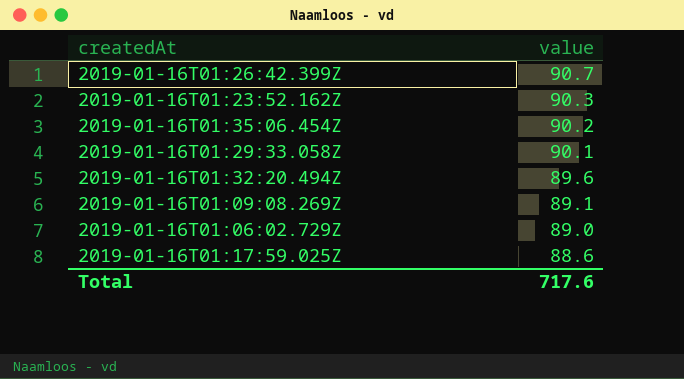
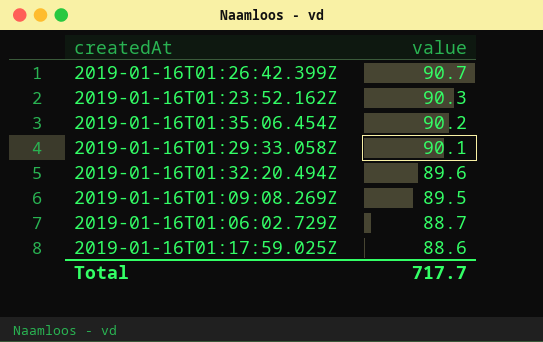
2019-01-16T01:09:08.269Z | value: 89.1 -> 89.5
2019-01-16T01:06:02.729Z | value: 89.0 -> 88.7
Total | value: 717.6 -> 717.7

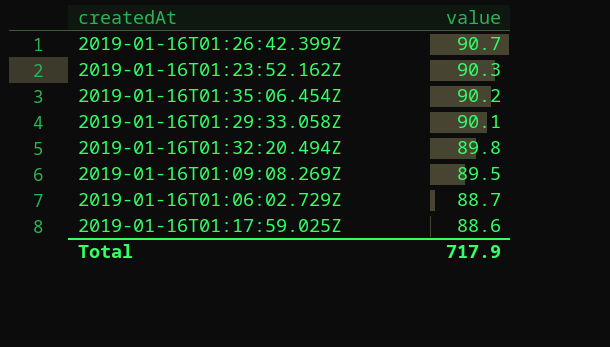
2019-01-16T01:32:20.494Z | value: 89.6 -> 89.8
Total | value: 717.7 -> 717.9

